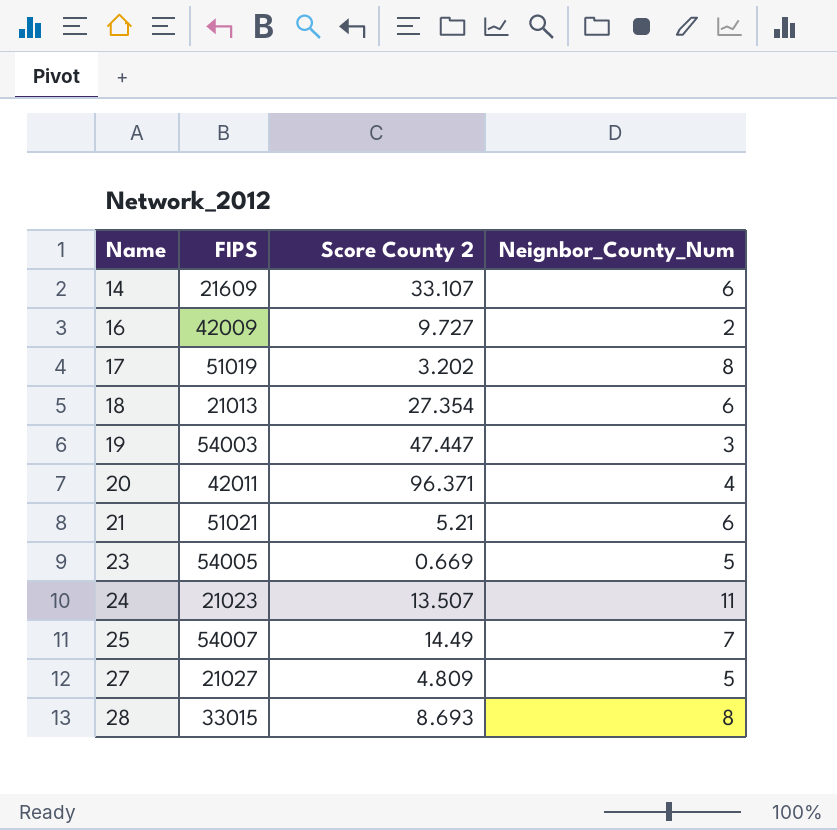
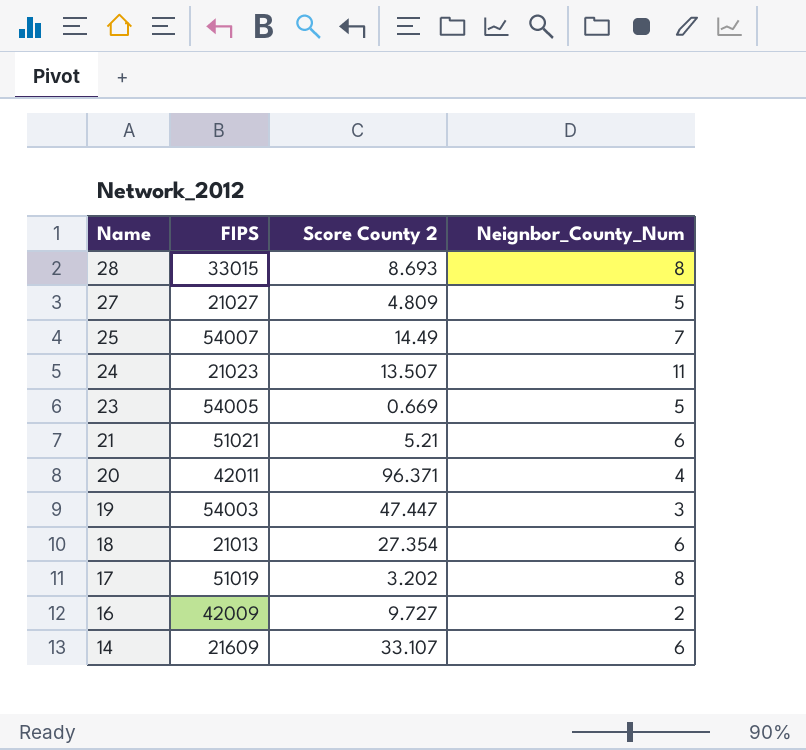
row order: Name ascending -> Name descending

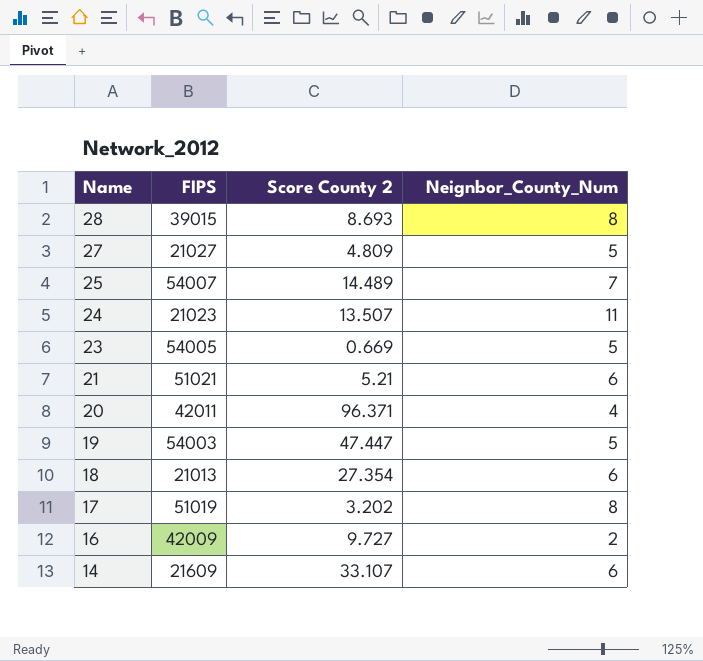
28 | FIPS: 33015 -> 39015
25 | Score County 2: 14.49 -> 14.489
19 | Neignbor_County_Num: 3 -> 5

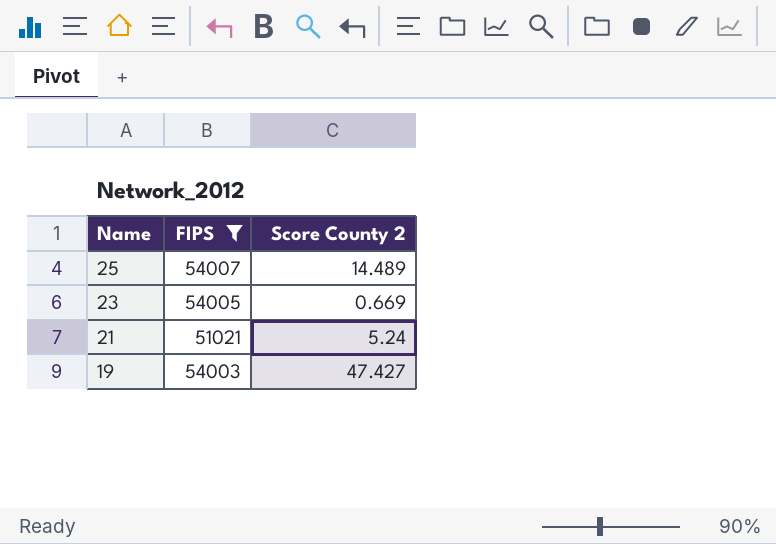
filter: none -> FIPS >= 51021
column Neignbor_County_Num | position: 4 -> none
21 | Score County 2: 5.21 -> 5.24
19 | Score County 2: 47.447 -> 47.427

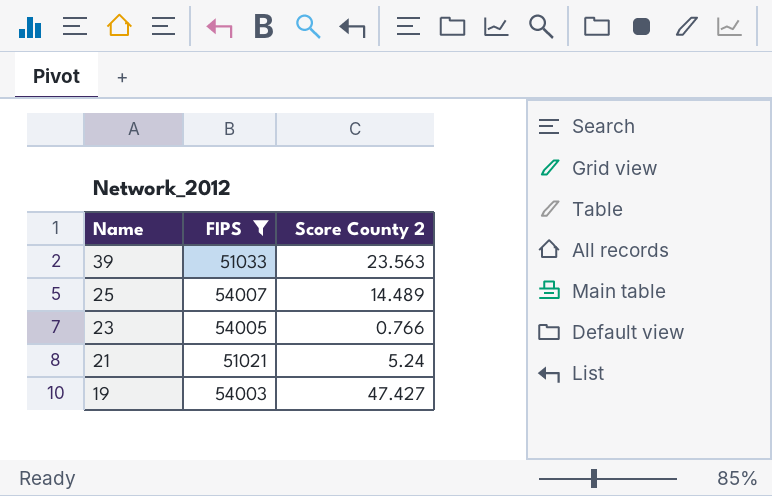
row 39: none -> 51033 | 23.563
23 | Score County 2: 0.669 -> 0.766

